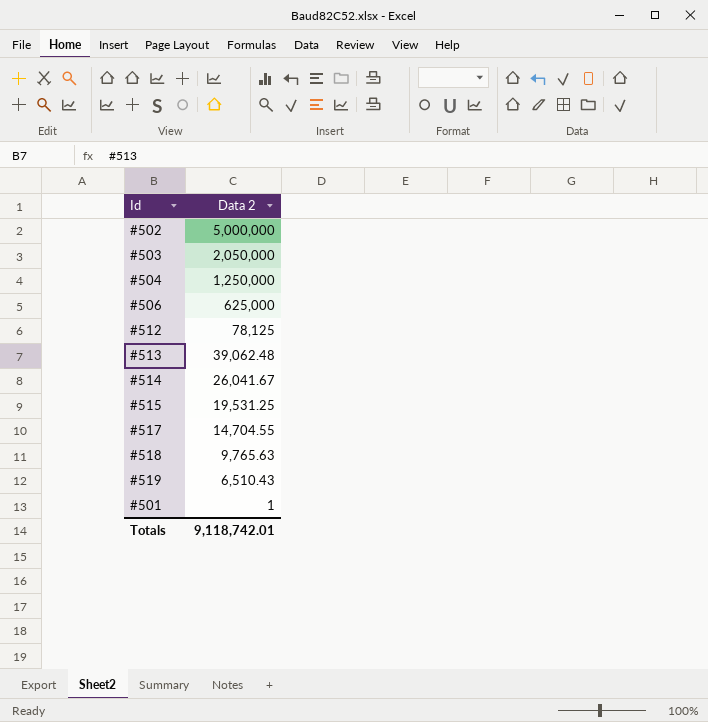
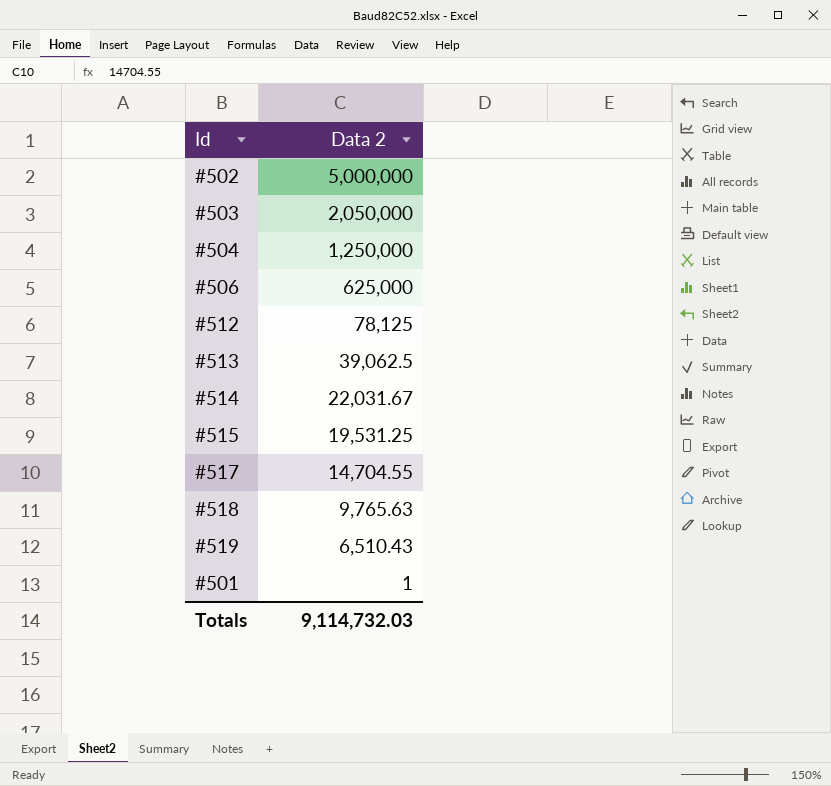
#513 | Data 2: 39,062.48 -> 39,062.5
#514 | Data 2: 26,041.67 -> 22,031.67
Totals | Data 2: 9,118,742.01 -> 9,114,732.03

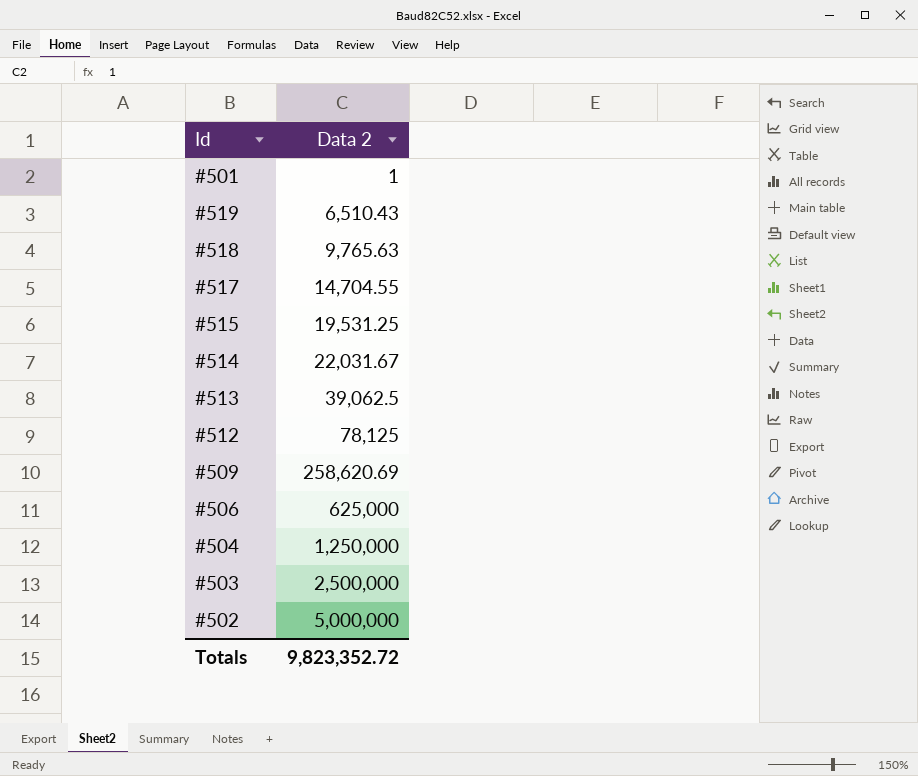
row order: Data 2 descending -> Data 2 ascending
row #509: none -> 258,620.69
#503 | Data 2: 2,050,000 -> 2,500,000
Totals | Data 2: 9,114,732.03 -> 9,823,352.72

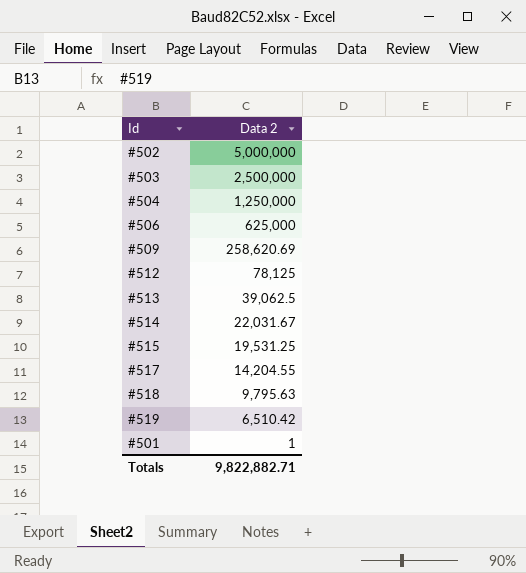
row order: Data 2 ascending -> Data 2 descending
#517 | Data 2: 14,704.55 -> 14,204.55
#518 | Data 2: 9,765.63 -> 9,795.63
#519 | Data 2: 6,510.43 -> 6,510.42
Totals | Data 2: 9,823,352.72 -> 9,822,882.71

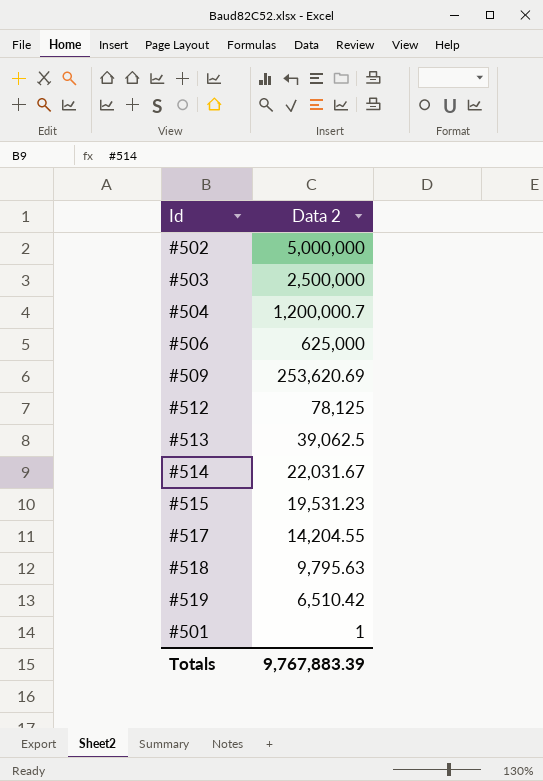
#504 | Data 2: 1,250,000 -> 1,200,000.7
#509 | Data 2: 258,620.69 -> 253,620.69
#515 | Data 2: 19,531.25 -> 19,531.23
Totals | Data 2: 9,822,882.71 -> 9,767,883.39

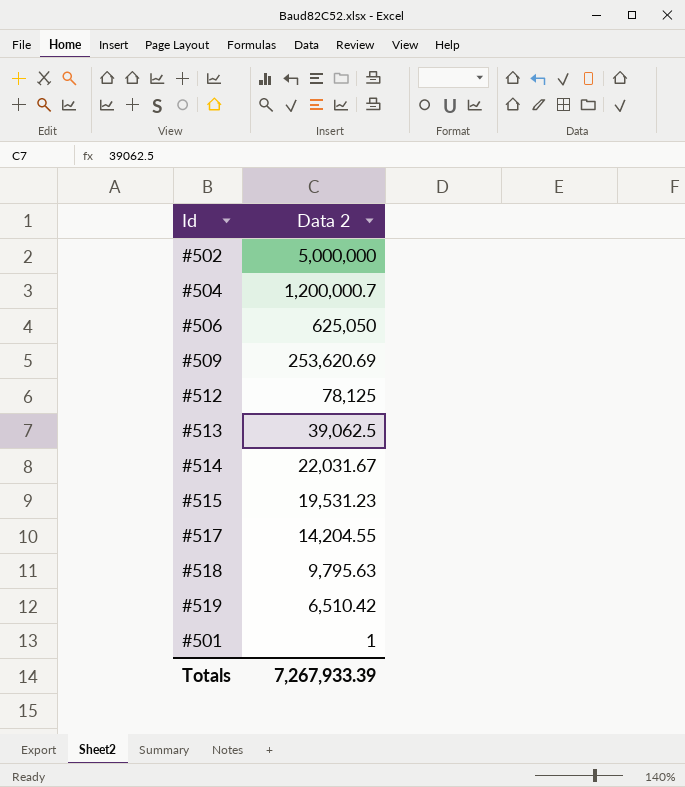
row #503: 2,500,000 -> none
#506 | Data 2: 625,000 -> 625,050
Totals | Data 2: 9,767,883.39 -> 7,267,933.39

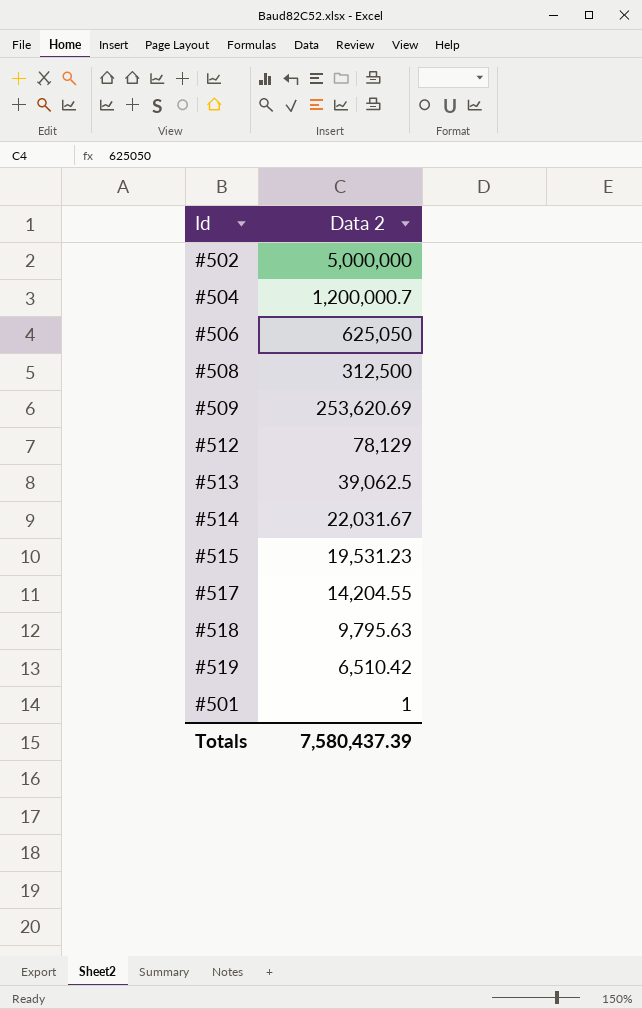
row #508: none -> 312,500
#512 | Data 2: 78,125 -> 78,129
Totals | Data 2: 7,267,933.39 -> 7,580,437.39

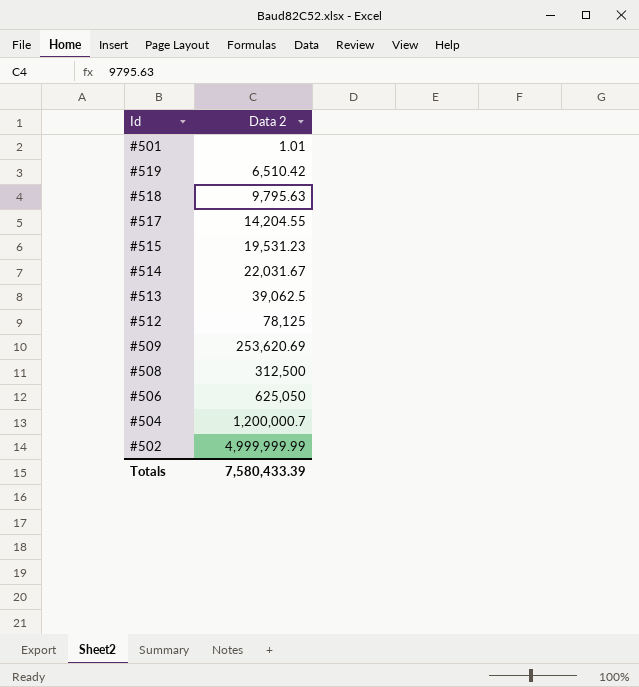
row order: Data 2 descending -> Data 2 ascending
#501 | Data 2: 1 -> 1.01
#512 | Data 2: 78,129 -> 78,125
#502 | Data 2: 5,000,000 -> 4,999,999.99
Totals | Data 2: 7,580,437.39 -> 7,580,433.39

